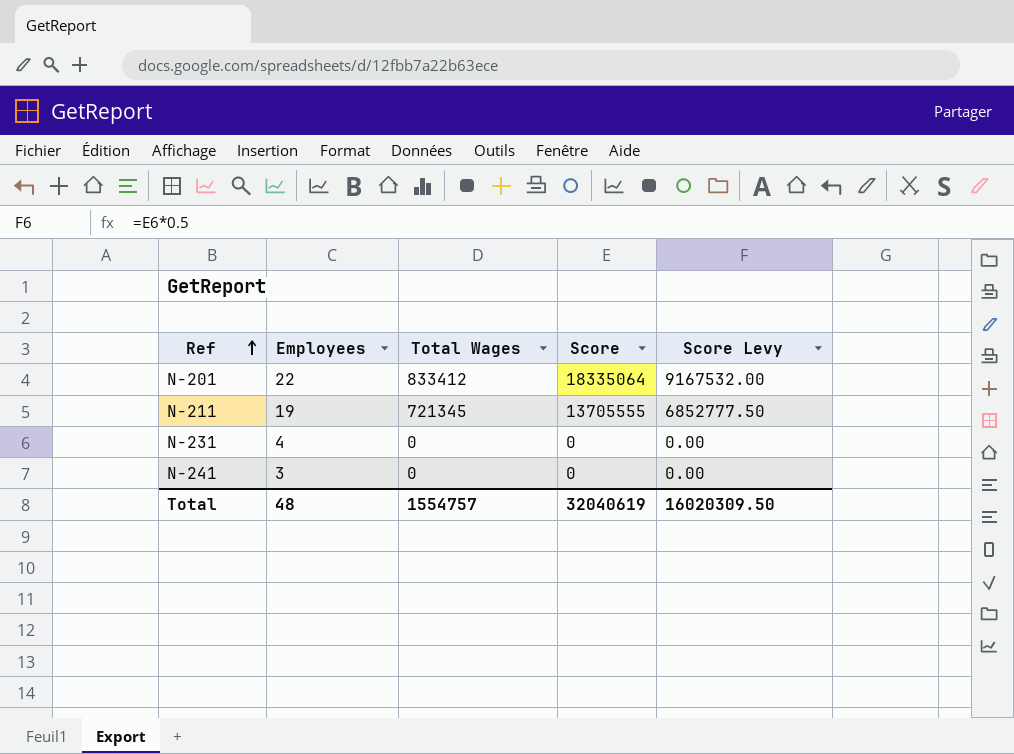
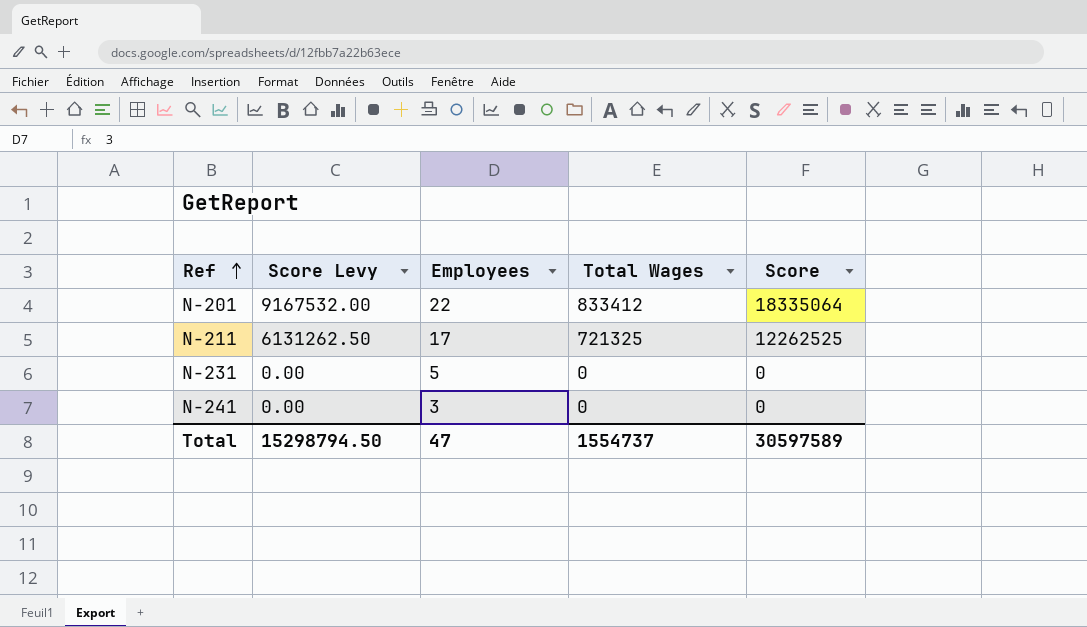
column Score Levy | position: 5 -> 2
N-211 | Score Levy: 6852777.50 -> 6131262.50
N-211 | Employees: 19 -> 17
N-211 | Total Wages: 721345 -> 721325
N-211 | Score: 13705555 -> 12262525
N-231 | Employees: 4 -> 5
Total | Score Levy: 16020309.50 -> 15298794.50
Total | Employees: 48 -> 47
Total | Total Wages: 1554757 -> 1554737
Total | Score: 32040619 -> 30597589

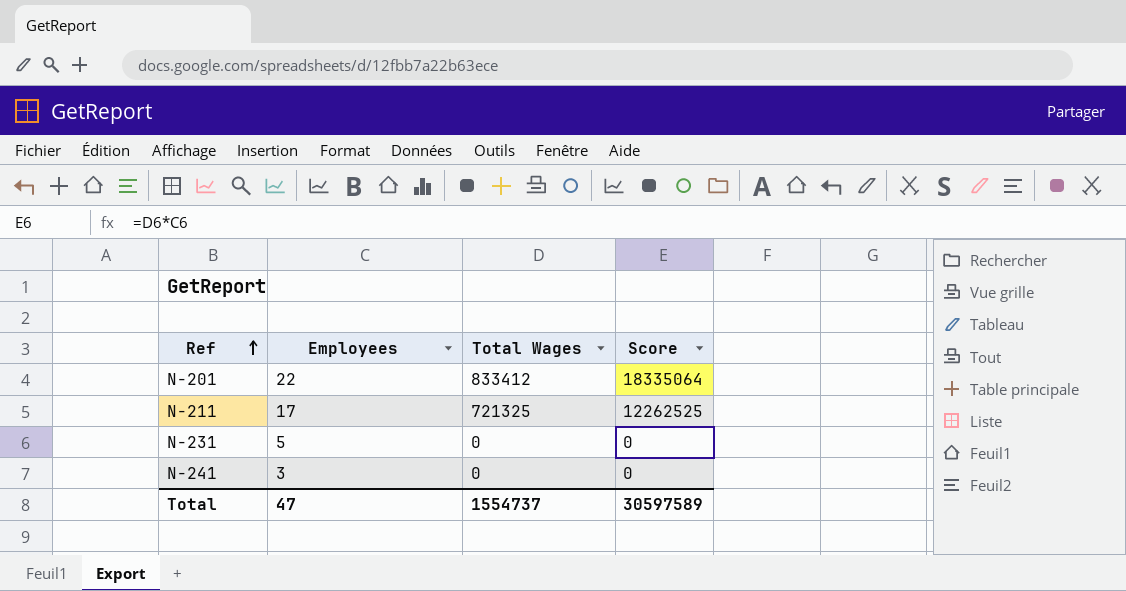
column Score Levy | formula: [Score] * 0.5 -> none

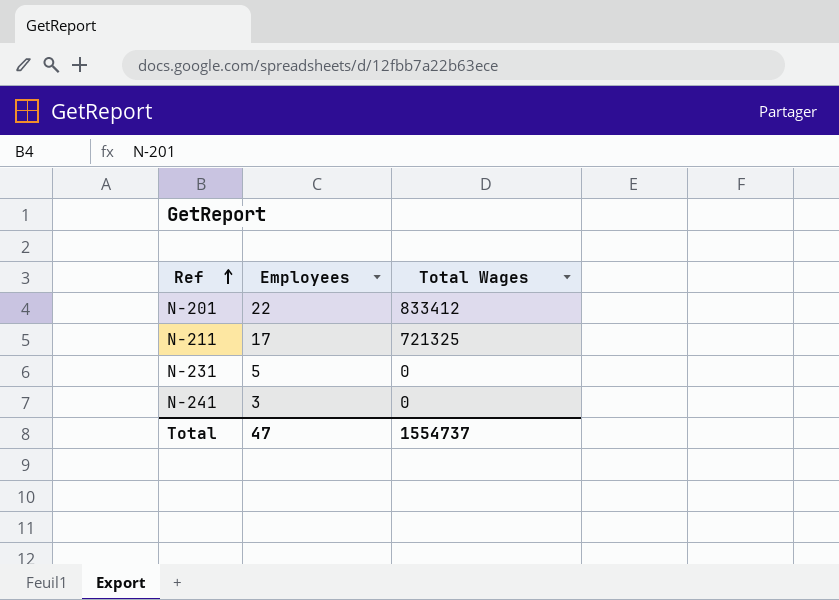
column Score | formula: [Employees] * [Total Wages] -> none

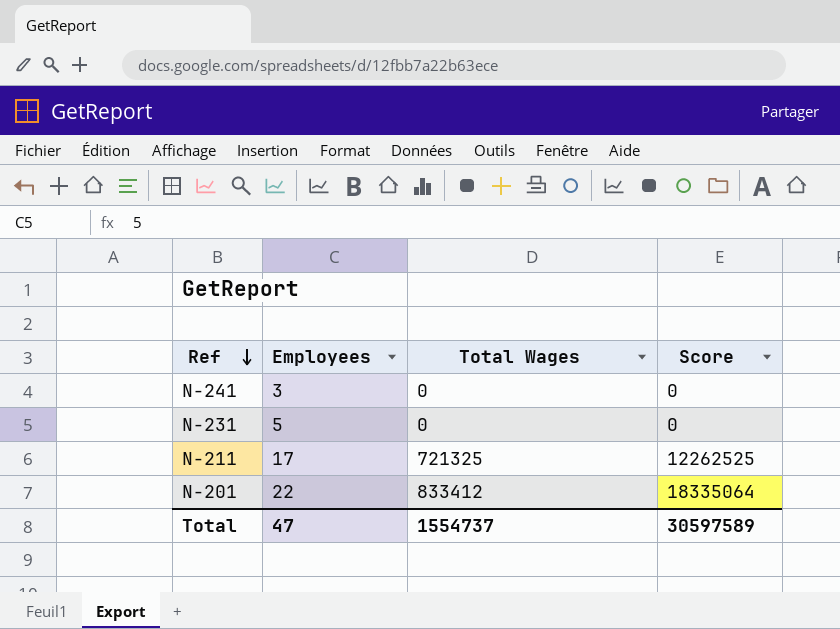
row order: Ref ascending -> Ref descending
column Score | formula: none -> [Employees] * [Total Wages]

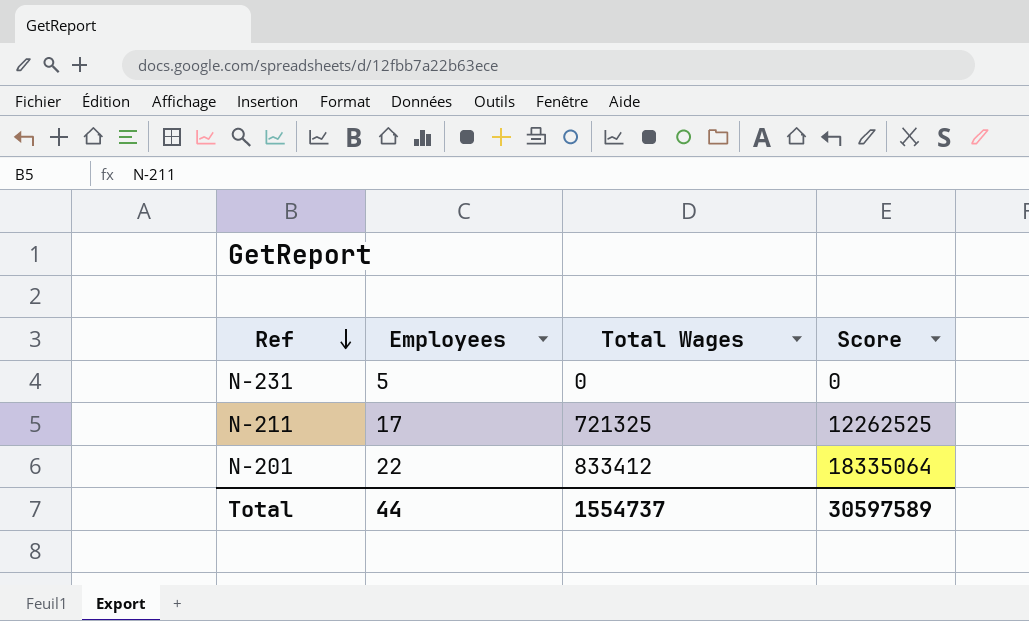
row N-241: 3 | 0 | 0 -> none
Total | Employees: 47 -> 44

